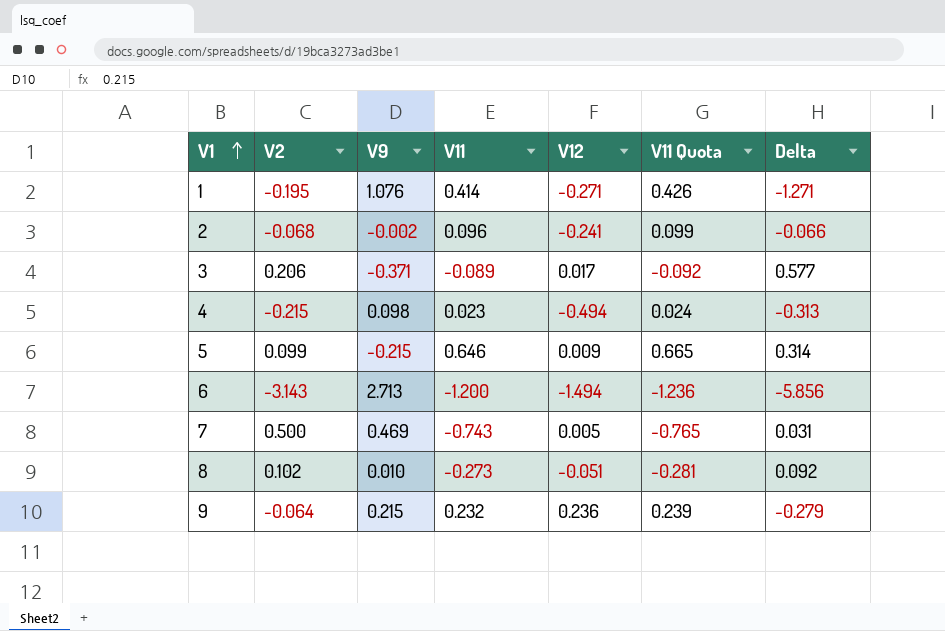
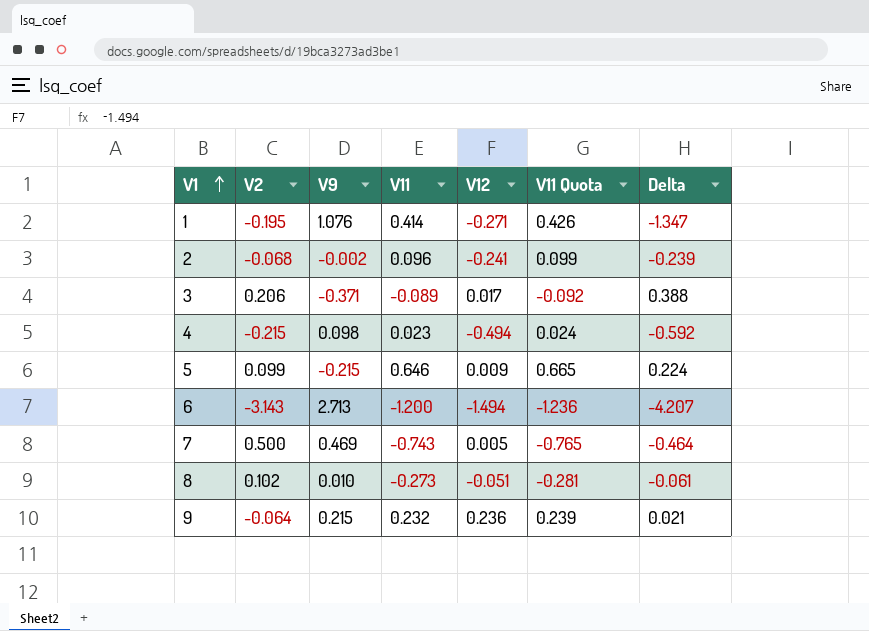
column Delta | formula: [V2] - [V9] -> [V12] - [V9]

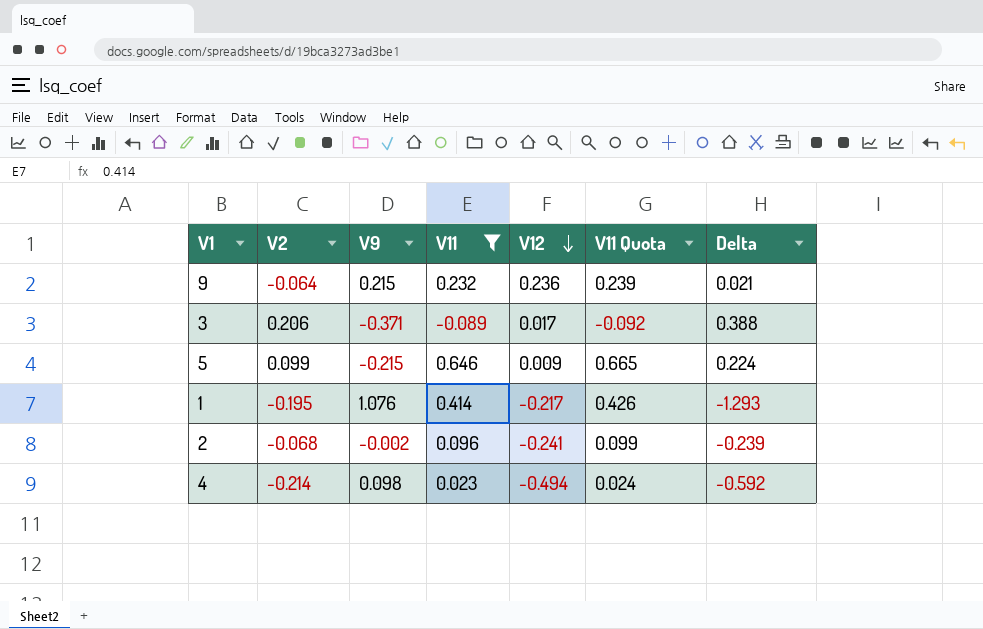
filter: none -> V11 >= -0.089
row order: V1 ascending -> V12 descending
1 | V12: -0.271 -> -0.217
1 | Delta: -1.347 -> -1.293
4 | V2: -0.215 -> -0.214

